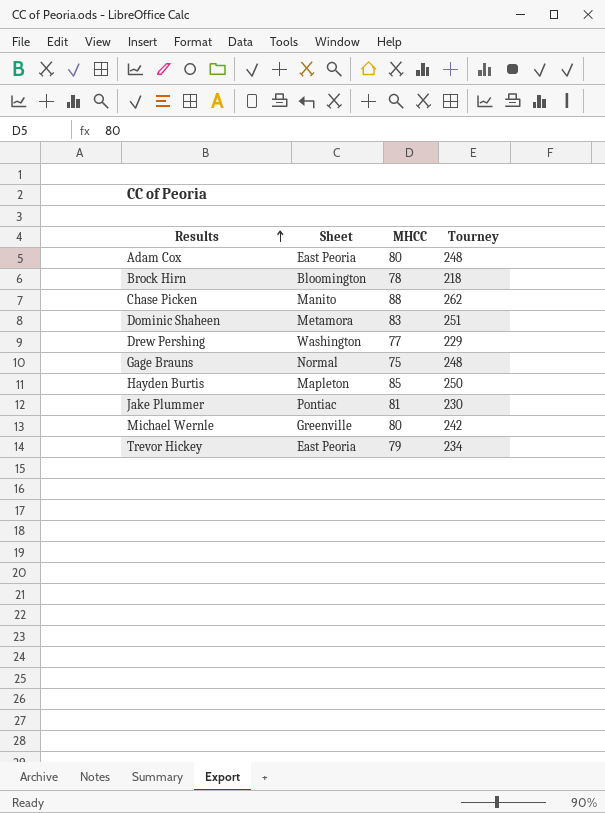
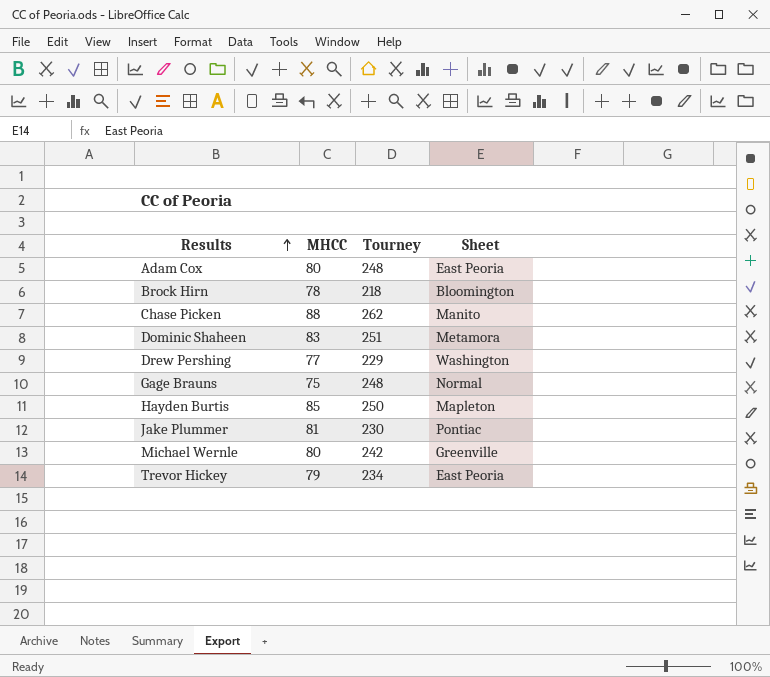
column Sheet | position: 2 -> 4

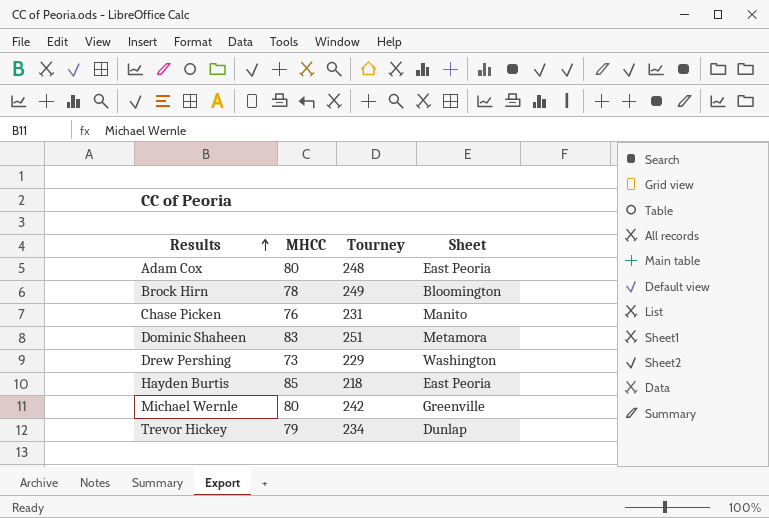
row Gage Brauns: 75 | 248 | Normal -> none
row Jake Plummer: 81 | 230 | Pontiac -> none
Brock Hirn | Tourney: 218 -> 249
Chase Picken | MHCC: 88 -> 76
Chase Picken | Tourney: 262 -> 231
Drew Pershing | MHCC: 77 -> 73
Hayden Burtis | Tourney: 250 -> 218
Hayden Burtis | Sheet: Mapleton -> East Peoria
Trevor Hickey | Sheet: East Peoria -> Dunlap

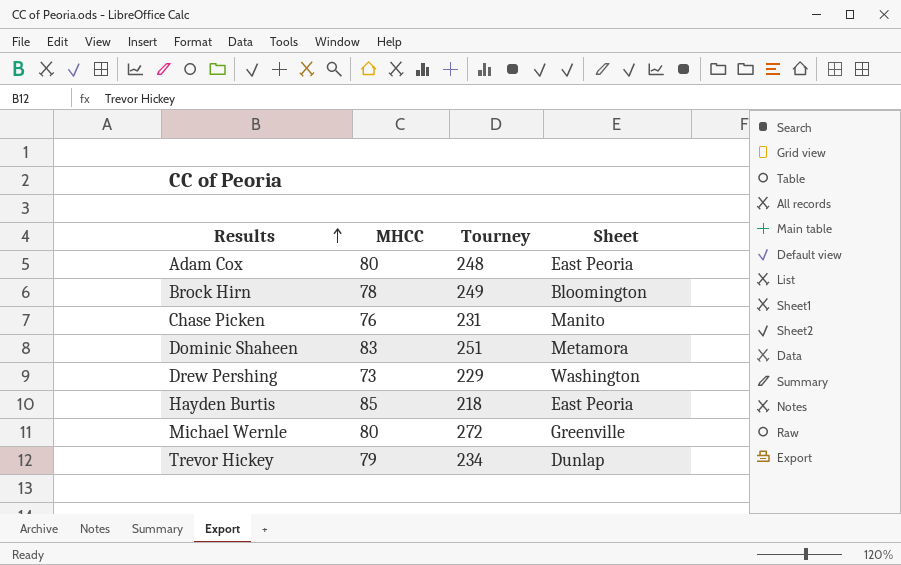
Michael Wernle | Tourney: 242 -> 272

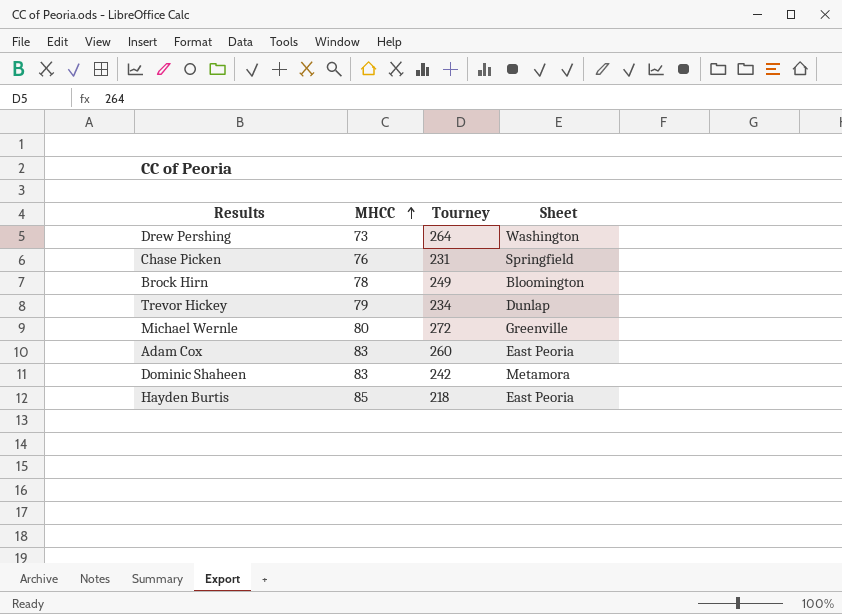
row order: Results ascending -> MHCC ascending
Drew Pershing | Tourney: 229 -> 264
Chase Picken | Sheet: Manito -> Springfield
Adam Cox | MHCC: 80 -> 83
Adam Cox | Tourney: 248 -> 260
Dominic Shaheen | Tourney: 251 -> 242

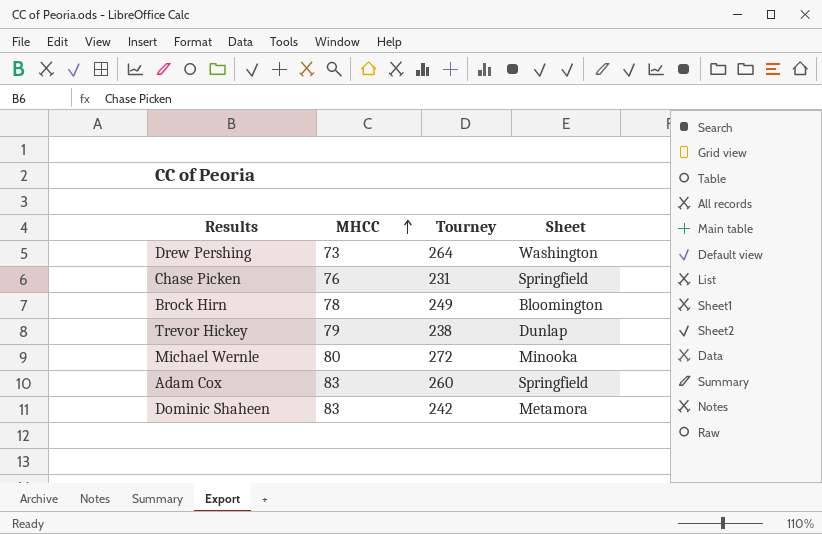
row Hayden Burtis: 85 | 218 | East Peoria -> none
Trevor Hickey | Tourney: 234 -> 238
Michael Wernle | Sheet: Greenville -> Minooka
Adam Cox | Sheet: East Peoria -> Springfield

